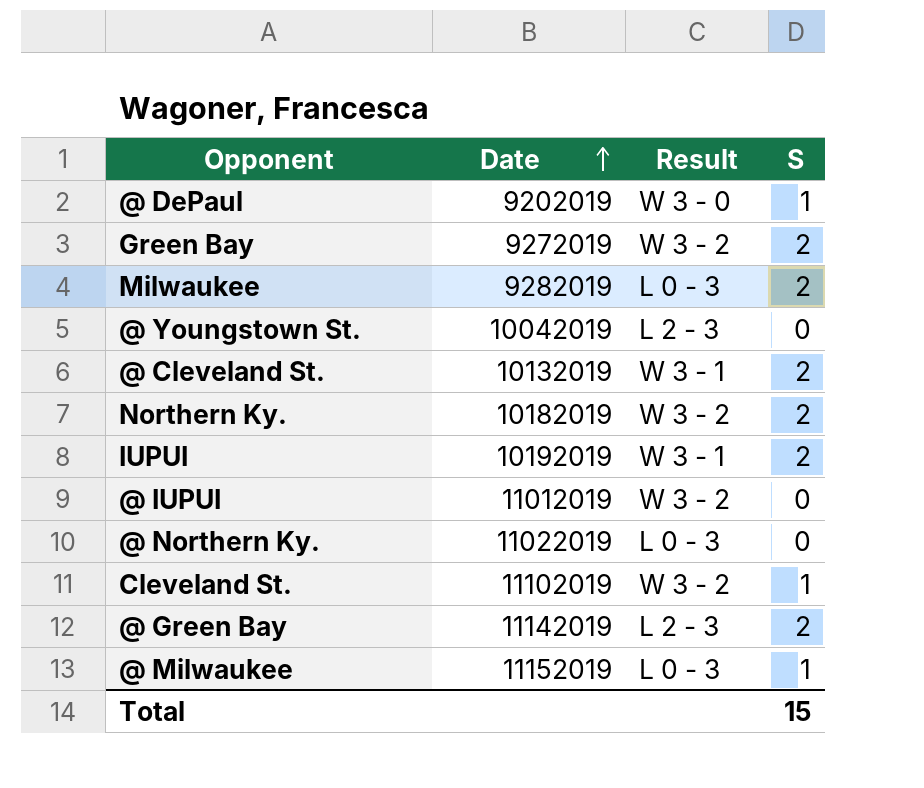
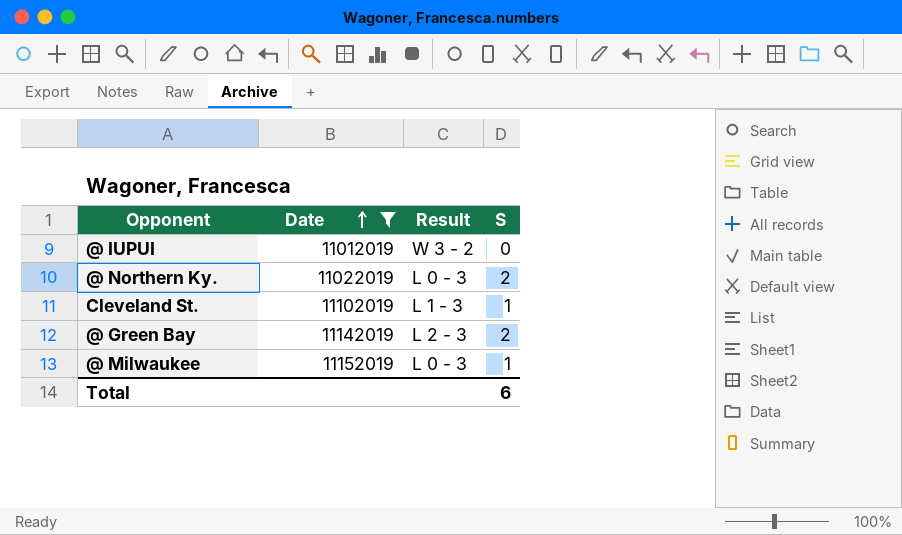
filter: none -> Date >= 11012019
@ Northern Ky. | S: 0 -> 2
Cleveland St. | Result: W 3 - 2 -> L 1 - 3
Total | S: 15 -> 6

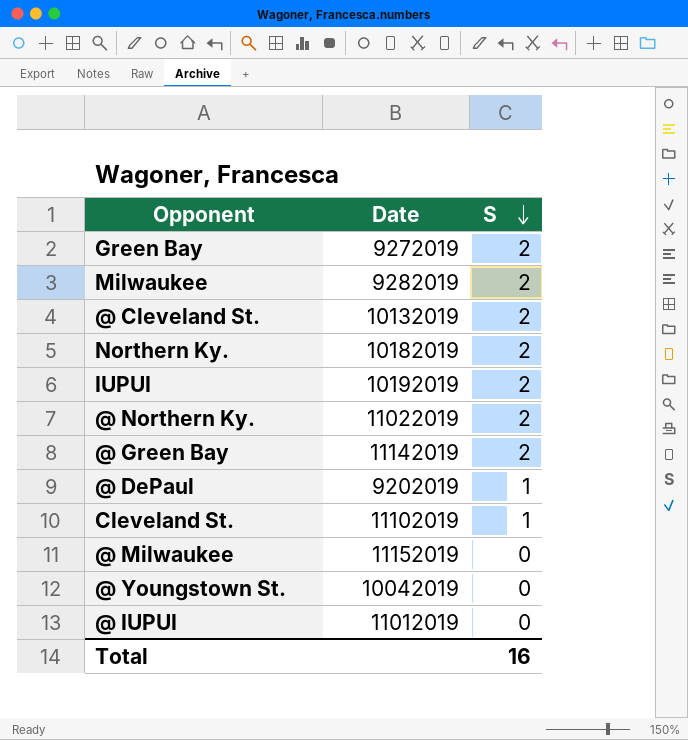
filter: Date >= 11012019 -> none
row order: Date ascending -> S descending
column Result | position: 3 -> none
@ Milwaukee | S: 1 -> 0
Total | S: 6 -> 16

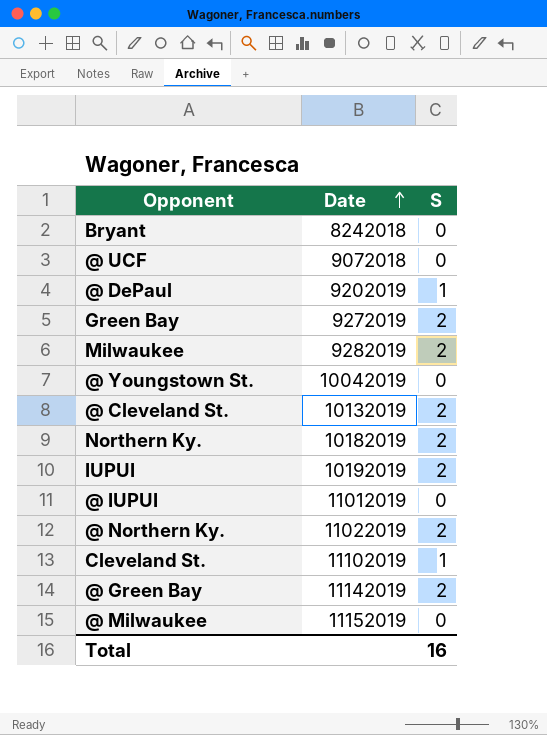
row order: S descending -> Date ascending
row Bryant: none -> 8242018 | 0
row @ UCF: none -> 9072018 | 0

